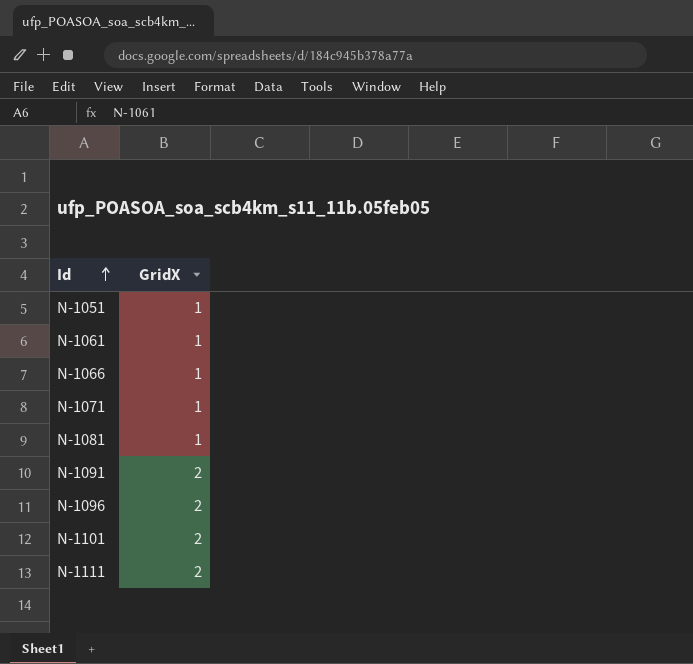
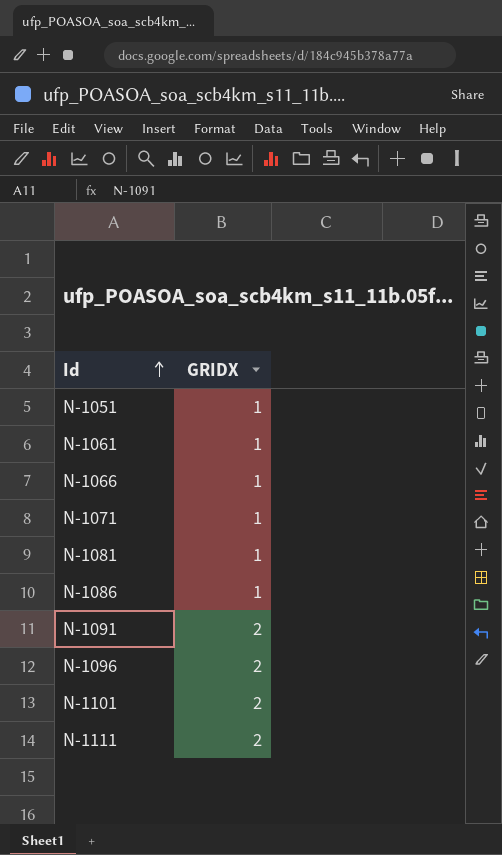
column name: GridX -> GRIDX
row N-1086: none -> 1

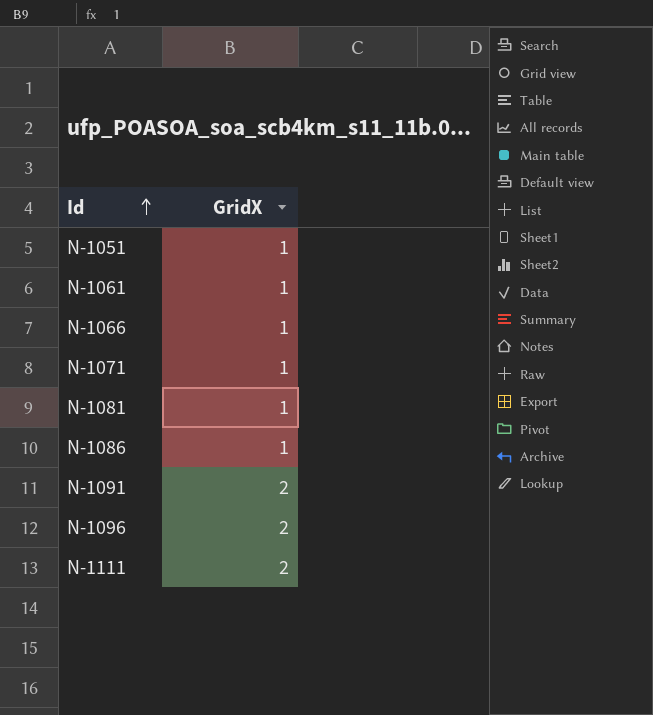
column name: GRIDX -> GridX
row N-1101: 2 -> none

